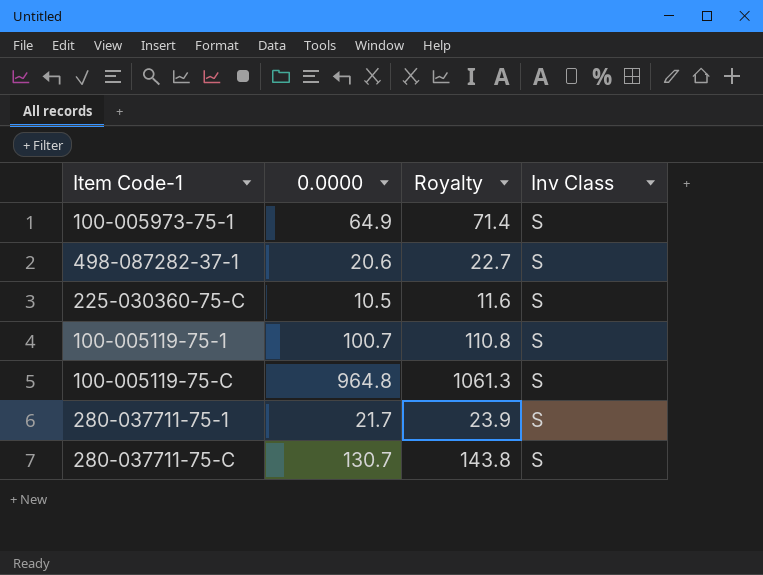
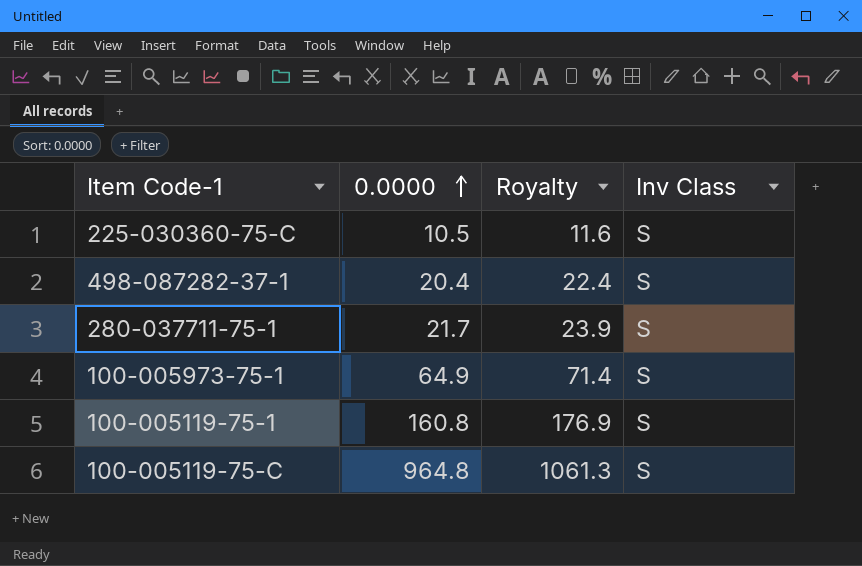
row order: none -> 0.0000 ascending
row 280-037711-75-C: 130.7 | 143.8 | S -> none
498-087282-37-1 | 0.0000: 20.6 -> 20.4
498-087282-37-1 | Royalty: 22.7 -> 22.4
100-005119-75-1 | 0.0000: 100.7 -> 160.8
100-005119-75-1 | Royalty: 110.8 -> 176.9

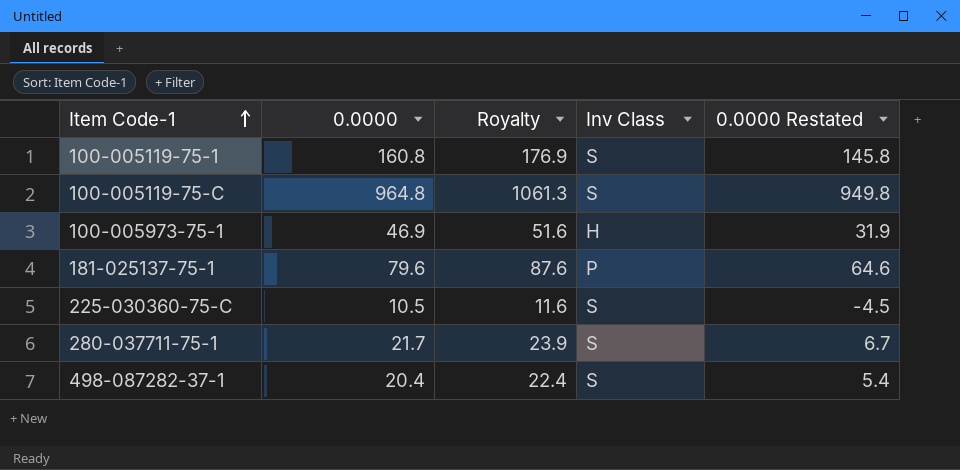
row order: 0.0000 ascending -> Item Code-1 ascending
column 0.0000 Restated | formula: none -> [0.0000] - 15
100-005973-75-1 | 0.0000: 64.9 -> 46.9
100-005973-75-1 | Royalty: 71.4 -> 51.6
100-005973-75-1 | Inv Class: S -> H
row 181-025137-75-1: none -> 79.6 | 87.6 | P | 64.6

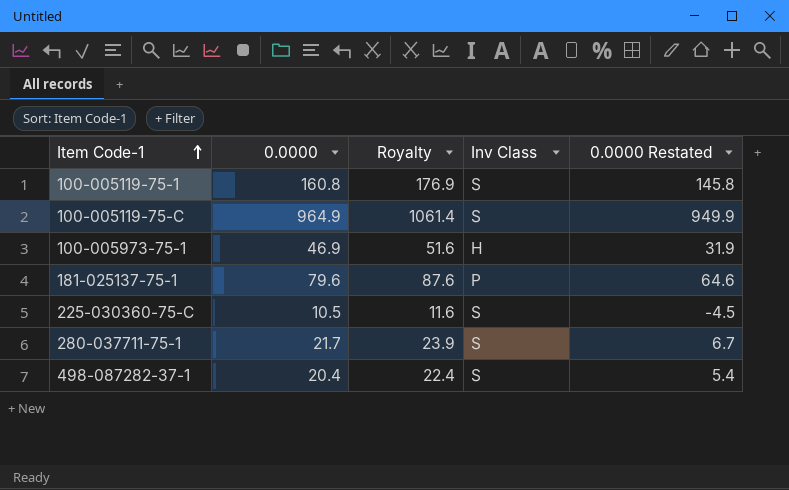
100-005119-75-C | 0.0000: 964.8 -> 964.9
100-005119-75-C | Royalty: 1061.3 -> 1061.4
100-005119-75-C | 0.0000 Restated: 949.8 -> 949.9

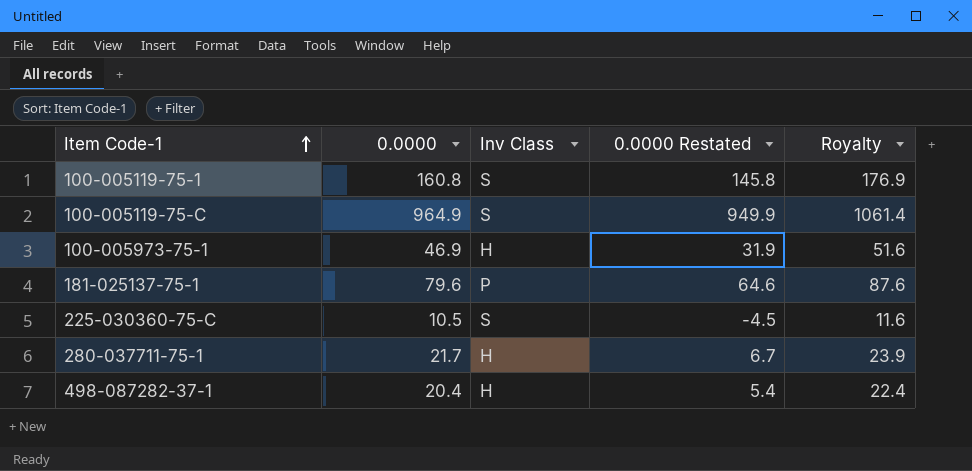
column Royalty | position: 3 -> 5
280-037711-75-1 | Inv Class: S -> H
498-087282-37-1 | Inv Class: S -> H

